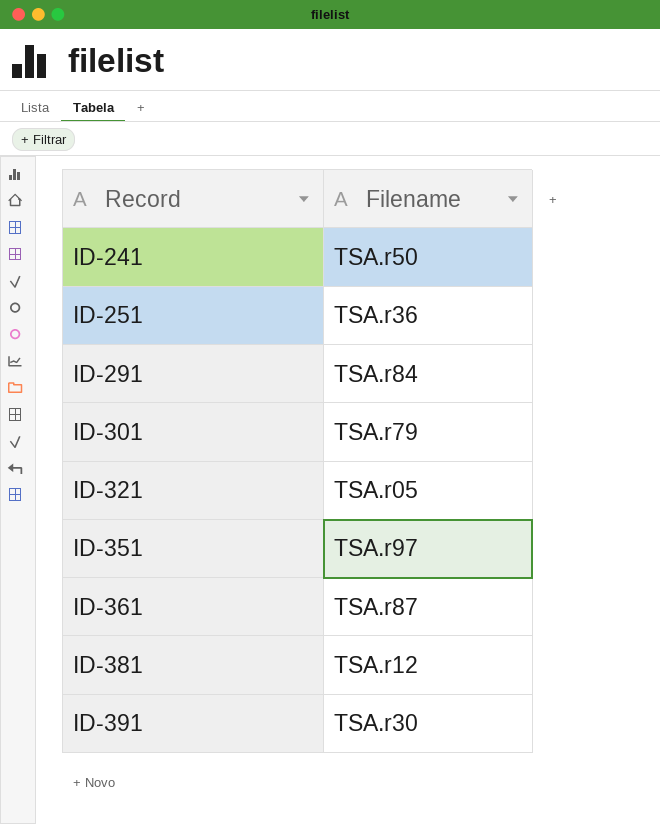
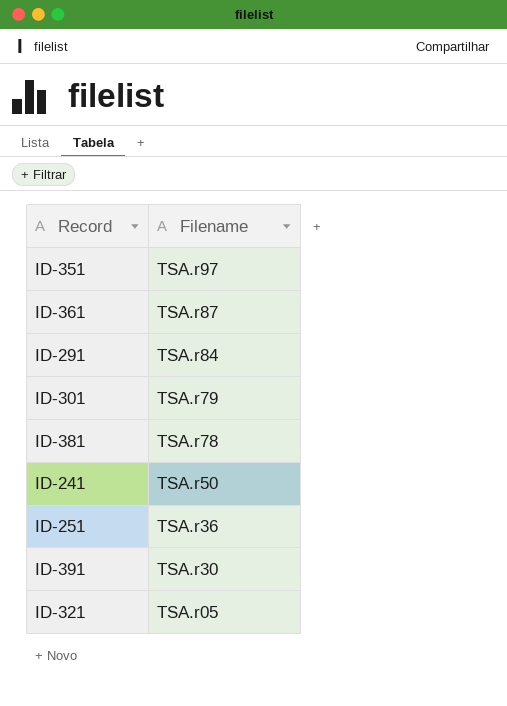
row order: Record ascending -> Filename descending
ID-381 | Filename: TSA.r12 -> TSA.r78

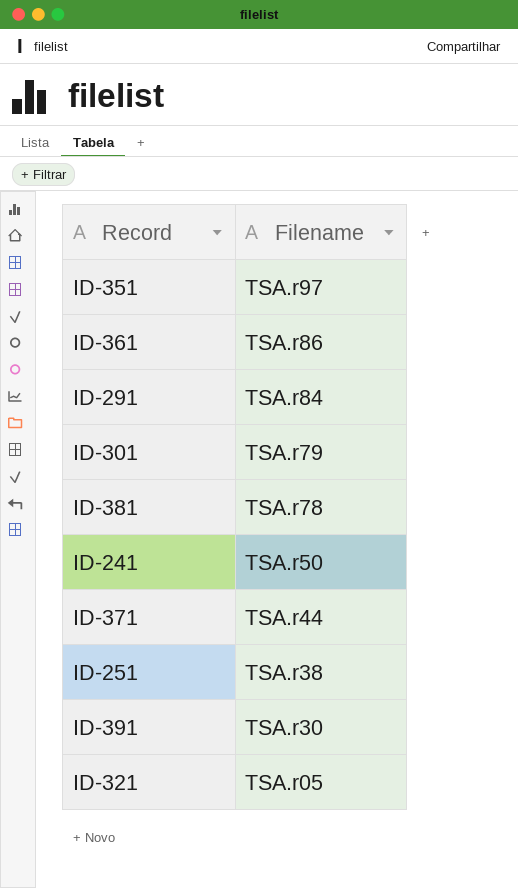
ID-361 | Filename: TSA.r87 -> TSA.r86
row ID-371: none -> TSA.r44
ID-251 | Filename: TSA.r36 -> TSA.r38

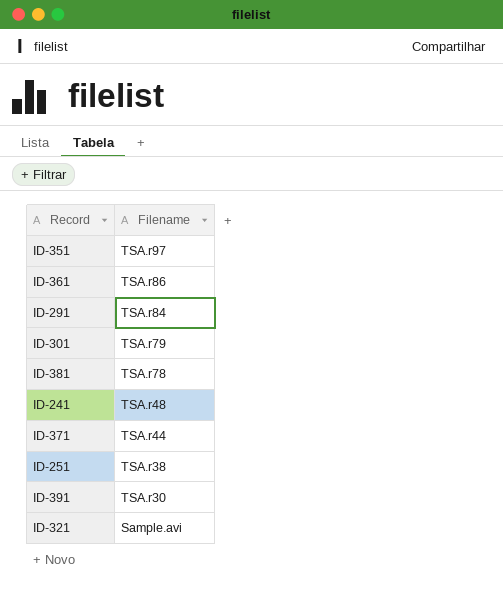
ID-241 | Filename: TSA.r50 -> TSA.r48
ID-321 | Filename: TSA.r05 -> Sample.avi

